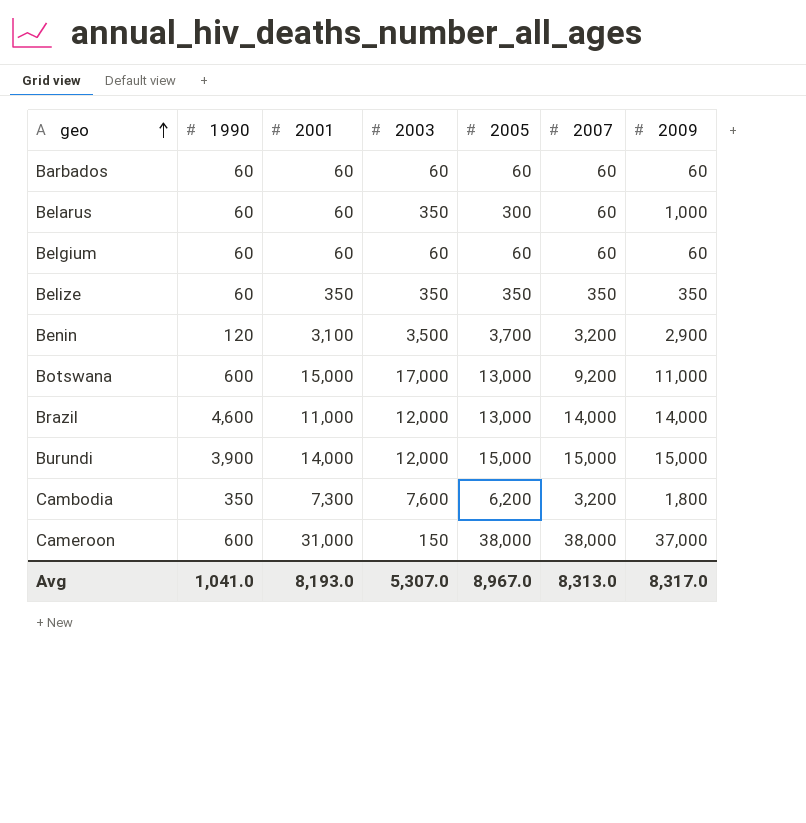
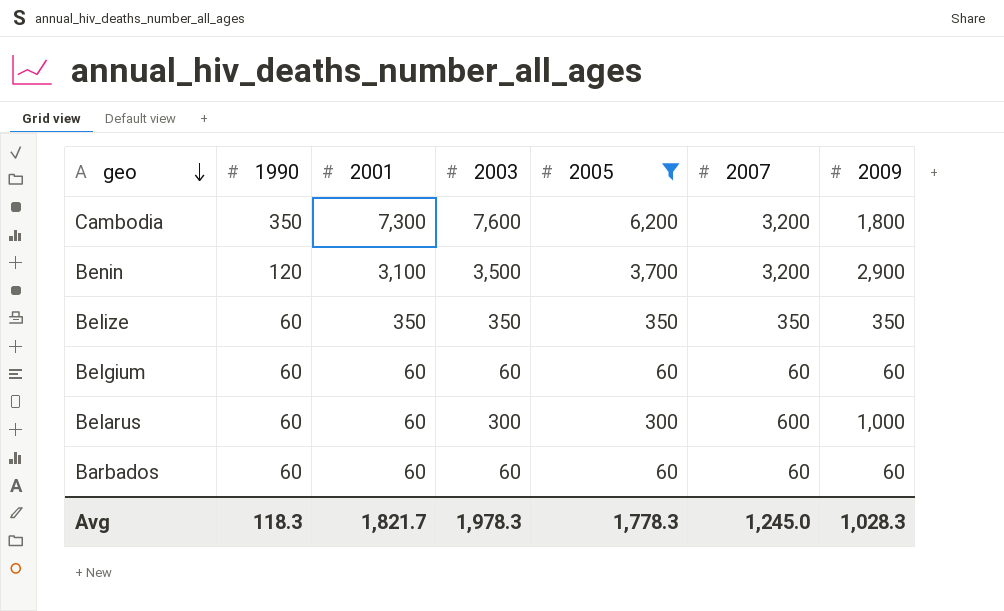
filter: none -> 2005 <= 6,200
row order: geo ascending -> geo descending
Belarus | 2003: 350 -> 300
Belarus | 2007: 60 -> 600
Avg | 1990: 1,041.0 -> 118.3
Avg | 2001: 8,193.0 -> 1,821.7
Avg | 2003: 5,307.0 -> 1,978.3
Avg | 2005: 8,967.0 -> 1,778.3
Avg | 2007: 8,313.0 -> 1,245.0
Avg | 2009: 8,317.0 -> 1,028.3

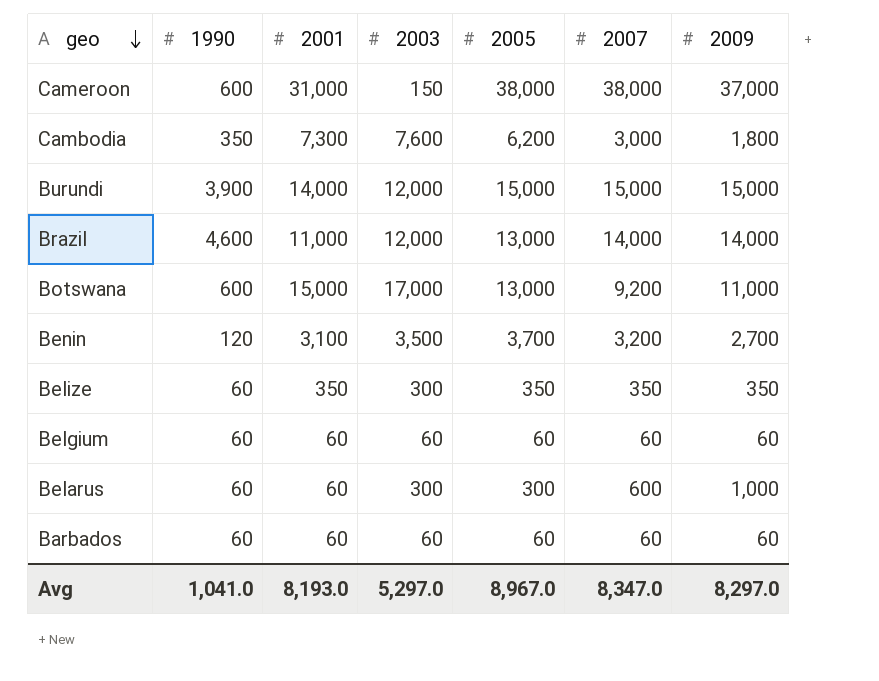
filter: 2005 <= 6,200 -> none
Cambodia | 2007: 3,200 -> 3,000
Benin | 2009: 2,900 -> 2,700
Belize | 2003: 350 -> 300
Avg | 1990: 118.3 -> 1,041.0
Avg | 2001: 1,821.7 -> 8,193.0
Avg | 2003: 1,978.3 -> 5,297.0
Avg | 2005: 1,778.3 -> 8,967.0
Avg | 2007: 1,245.0 -> 8,347.0
Avg | 2009: 1,028.3 -> 8,297.0

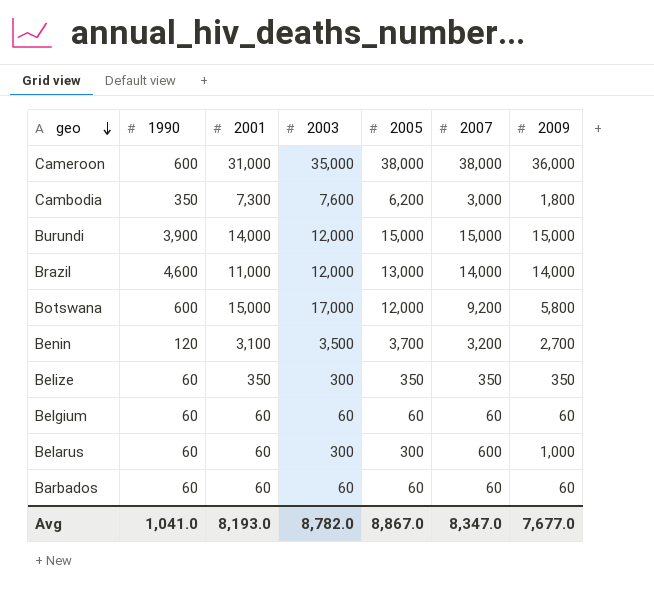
Cameroon | 2003: 150 -> 35,000
Cameroon | 2009: 37,000 -> 36,000
Botswana | 2005: 13,000 -> 12,000
Botswana | 2009: 11,000 -> 5,800
Avg | 2003: 5,297.0 -> 8,782.0
Avg | 2005: 8,967.0 -> 8,867.0
Avg | 2009: 8,297.0 -> 7,677.0

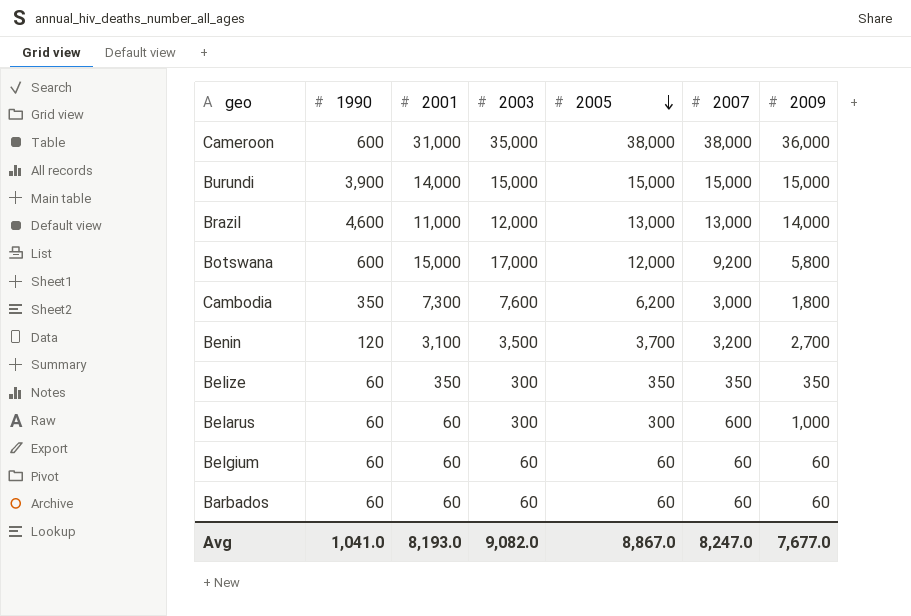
row order: geo descending -> 2005 descending
Burundi | 2003: 12,000 -> 15,000
Brazil | 2007: 14,000 -> 13,000
Avg | 2003: 8,782.0 -> 9,082.0
Avg | 2007: 8,347.0 -> 8,247.0

